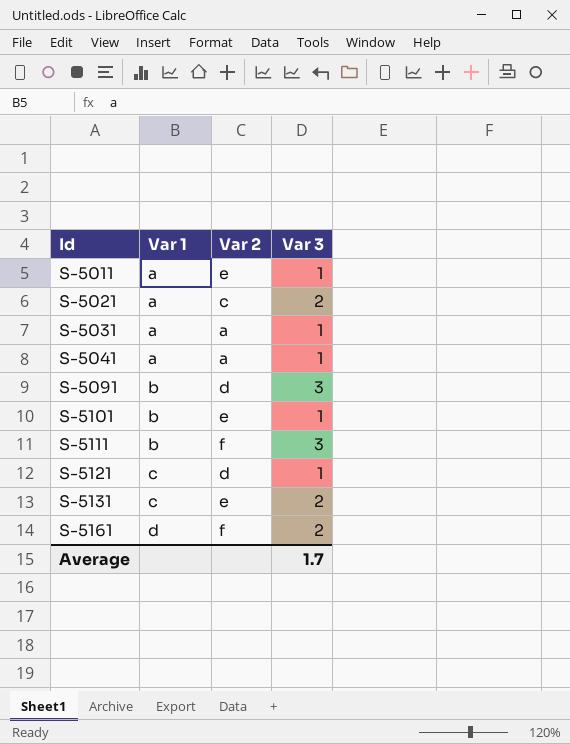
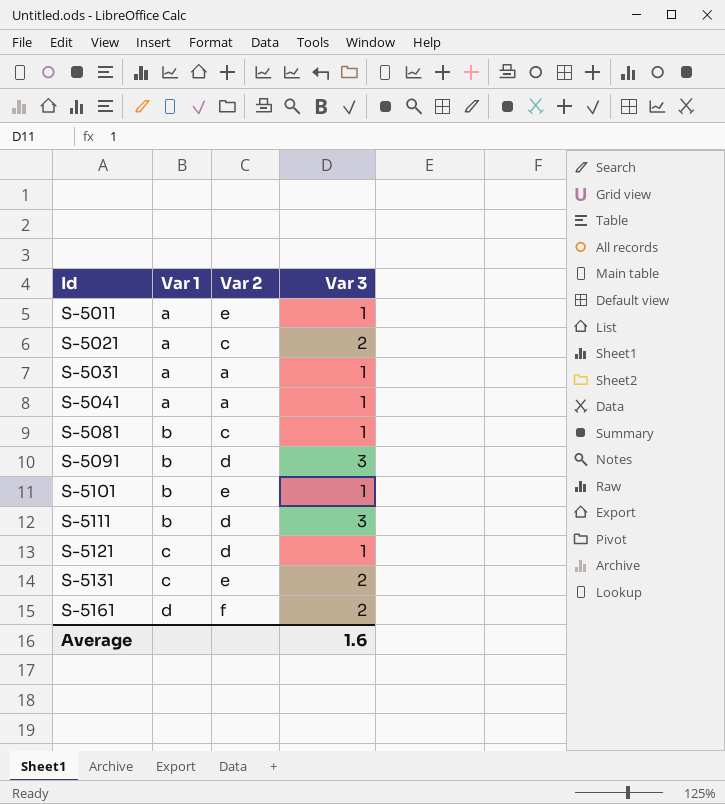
row S-5081: none -> b | c | 1
S-5111 | Var 2: f -> d
Average | Var 3: 1.7 -> 1.6

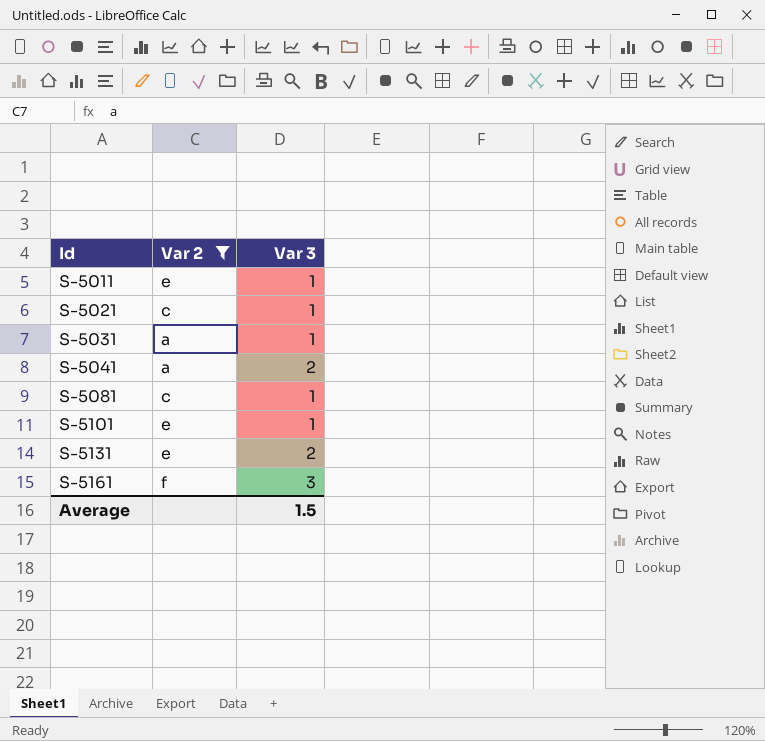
filter: none -> Var 2 != d
column Var 1 | position: 2 -> none
S-5021 | Var 3: 2 -> 1
S-5041 | Var 3: 1 -> 2
S-5161 | Var 3: 2 -> 3
Average | Var 3: 1.6 -> 1.5

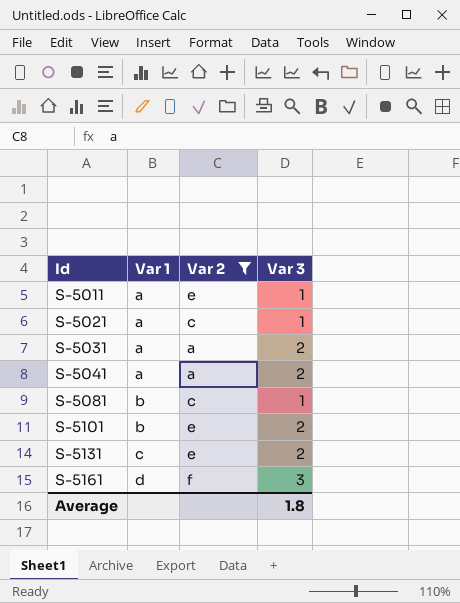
column Var 1 | position: none -> 2
S-5031 | Var 3: 1 -> 2
S-5101 | Var 3: 1 -> 2
Average | Var 3: 1.5 -> 1.8

